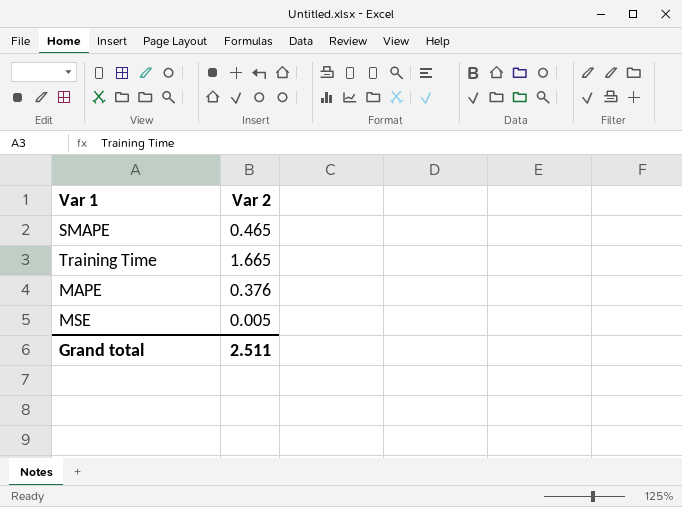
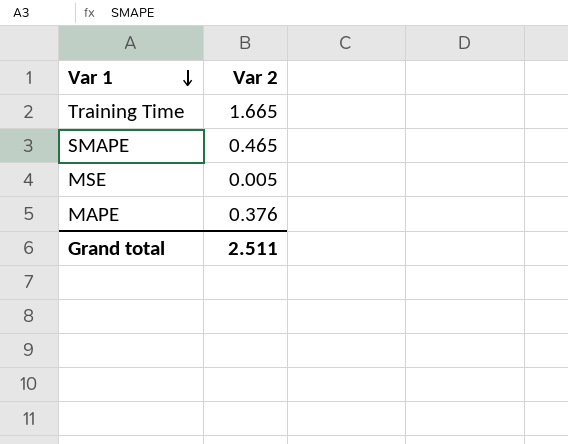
row order: none -> Var 1 descending

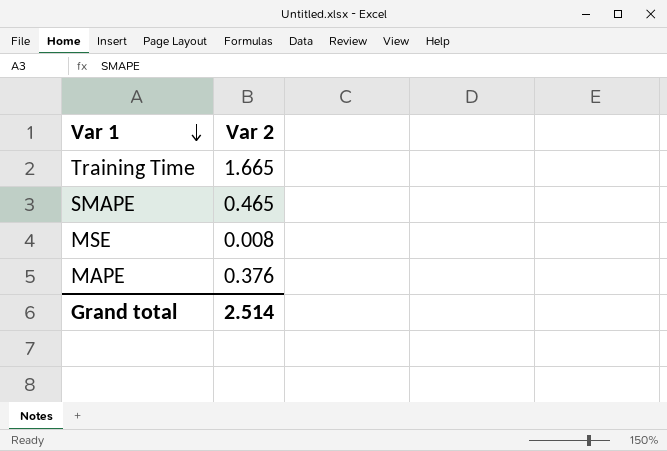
MSE | Var 2: 0.005 -> 0.008
Grand total | Var 2: 2.511 -> 2.514

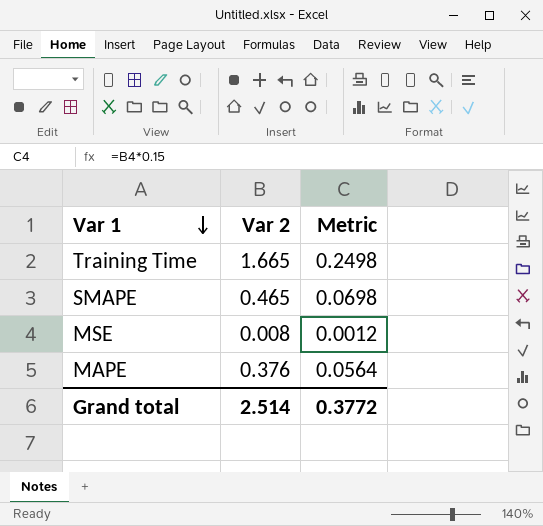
column Metric | formula: none -> [Var 2] * 0.15

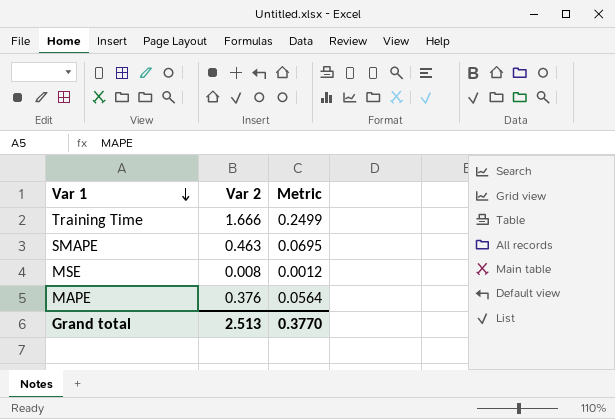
Training Time | Var 2: 1.665 -> 1.666
Training Time | Metric: 0.2498 -> 0.2499
SMAPE | Var 2: 0.465 -> 0.463
SMAPE | Metric: 0.0698 -> 0.0695
Grand total | Var 2: 2.514 -> 2.513
Grand total | Metric: 0.3772 -> 0.3770

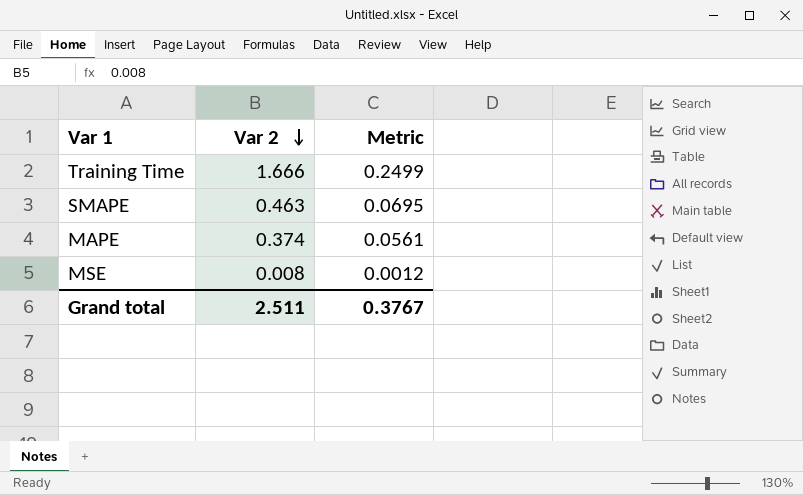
row order: Var 1 descending -> Var 2 descending
MAPE | Var 2: 0.376 -> 0.374
MAPE | Metric: 0.0564 -> 0.0561
Grand total | Var 2: 2.513 -> 2.511
Grand total | Metric: 0.3770 -> 0.3767

